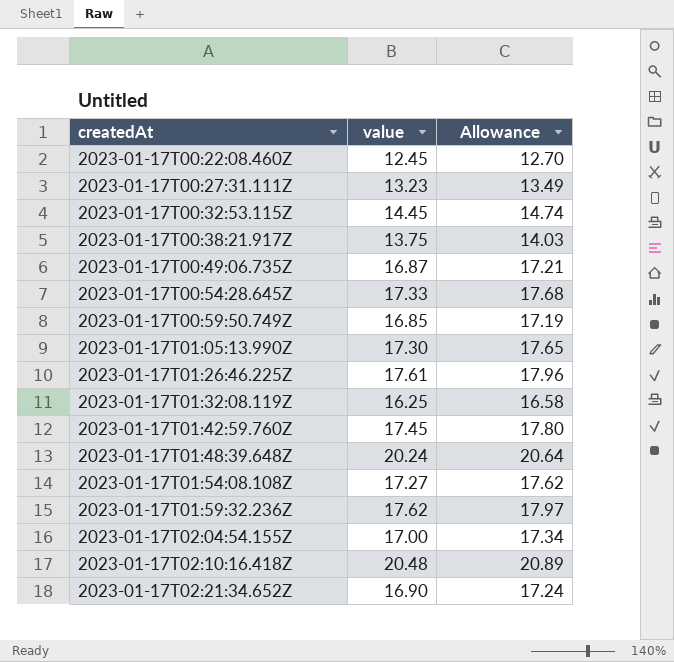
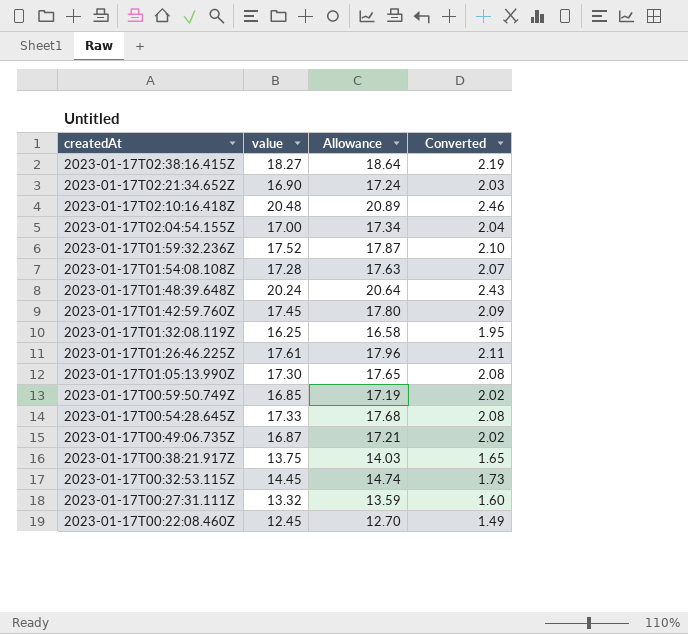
row order: createdAt ascending -> createdAt descending
column Converted | formula: none -> [value] * 0.12
row 2023-01-17T02:38:16.415Z: none -> 18.27 | 18.64 | 2.19
2023-01-17T01:59:32.236Z | value: 17.62 -> 17.52
2023-01-17T01:59:32.236Z | Allowance: 17.97 -> 17.87
2023-01-17T01:54:08.108Z | value: 17.27 -> 17.28
2023-01-17T01:54:08.108Z | Allowance: 17.62 -> 17.63
2023-01-17T00:27:31.111Z | value: 13.23 -> 13.32
2023-01-17T00:27:31.111Z | Allowance: 13.49 -> 13.59

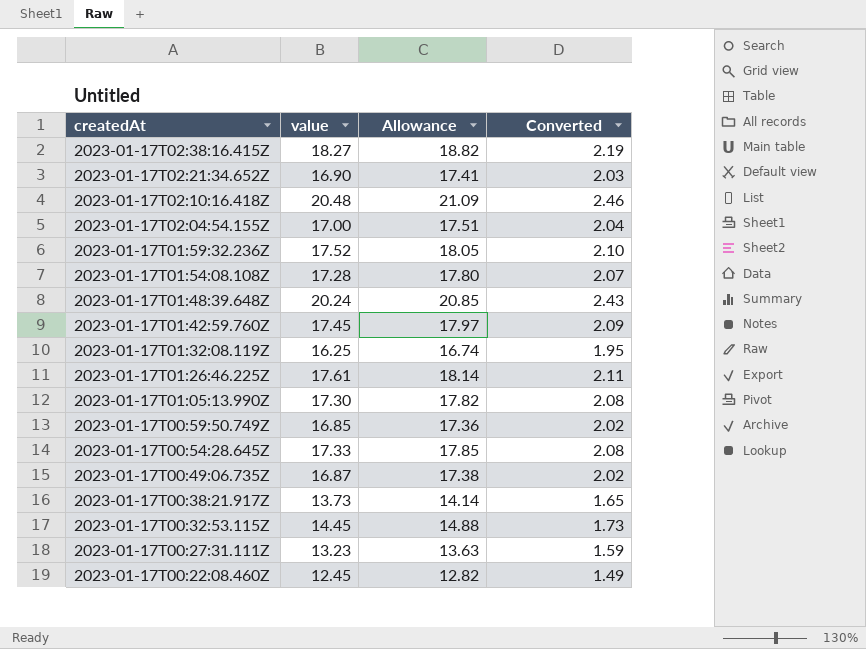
column Allowance | formula: [value] * 1.02 -> [value] * 1.03
2023-01-17T00:38:21.917Z | value: 13.75 -> 13.73
2023-01-17T00:27:31.111Z | value: 13.32 -> 13.23
2023-01-17T00:27:31.111Z | Converted: 1.60 -> 1.59

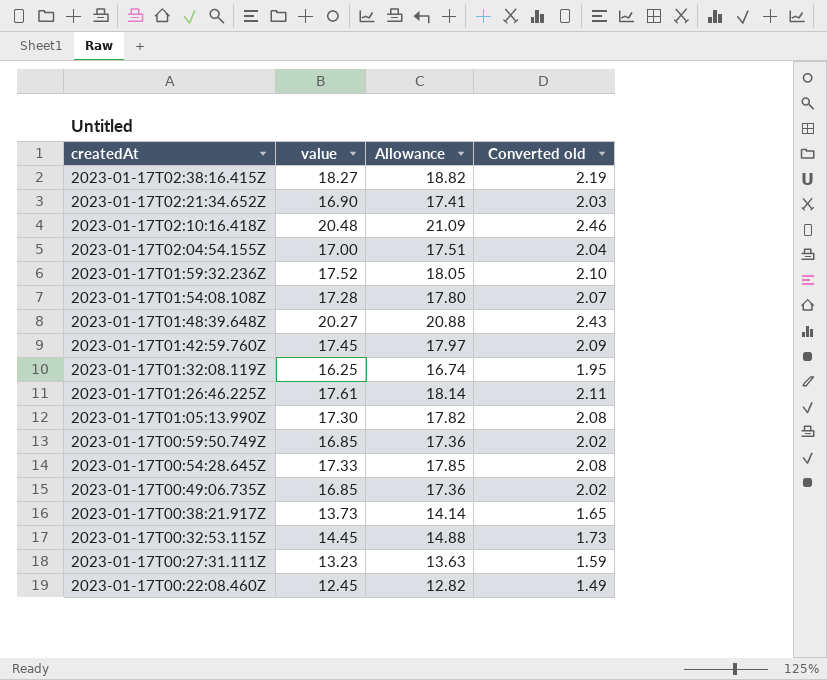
column name: Converted -> Converted old
2023-01-17T01:48:39.648Z | value: 20.24 -> 20.27
2023-01-17T01:48:39.648Z | Allowance: 20.85 -> 20.88
2023-01-17T00:49:06.735Z | value: 16.87 -> 16.85
2023-01-17T00:49:06.735Z | Allowance: 17.38 -> 17.36

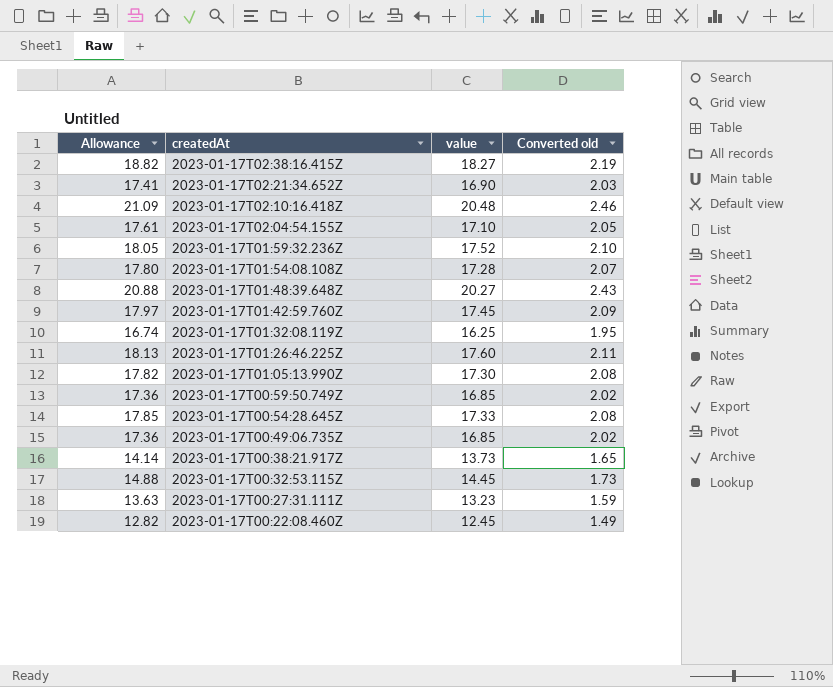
column Allowance | position: 3 -> 1
2023-01-17T02:04:54.155Z | Allowance: 17.51 -> 17.61
2023-01-17T02:04:54.155Z | value: 17.00 -> 17.10
2023-01-17T02:04:54.155Z | Converted old: 2.04 -> 2.05
2023-01-17T01:26:46.225Z | Allowance: 18.14 -> 18.13
2023-01-17T01:26:46.225Z | value: 17.61 -> 17.60

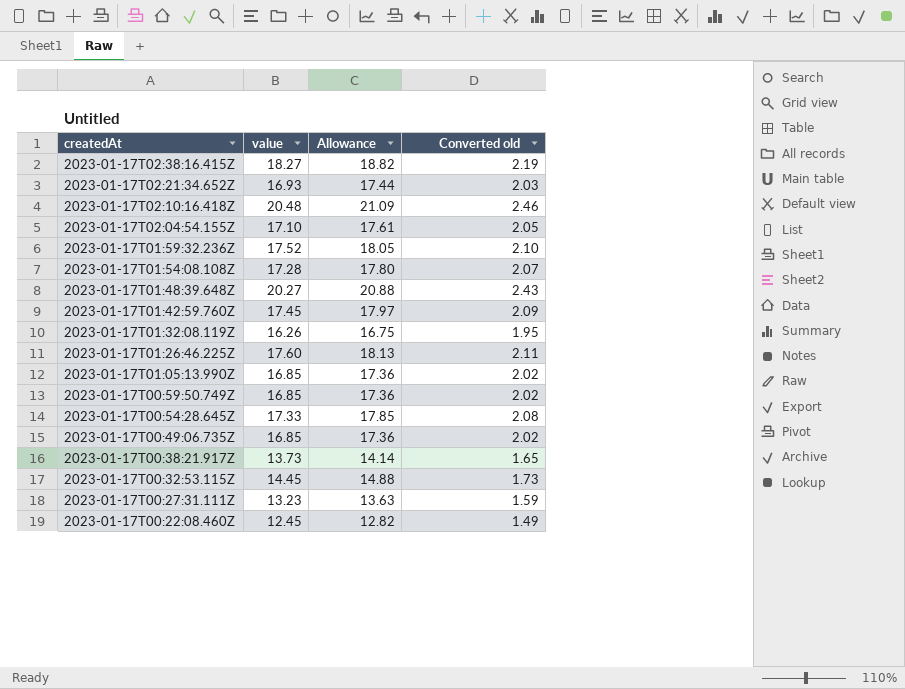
column Allowance | position: 1 -> 3
2023-01-17T02:21:34.652Z | value: 16.90 -> 16.93
2023-01-17T02:21:34.652Z | Allowance: 17.41 -> 17.44
2023-01-17T01:32:08.119Z | value: 16.25 -> 16.26
2023-01-17T01:32:08.119Z | Allowance: 16.74 -> 16.75
2023-01-17T01:05:13.990Z | value: 17.30 -> 16.85
2023-01-17T01:05:13.990Z | Allowance: 17.82 -> 17.36
2023-01-17T01:05:13.990Z | Converted old: 2.08 -> 2.02

